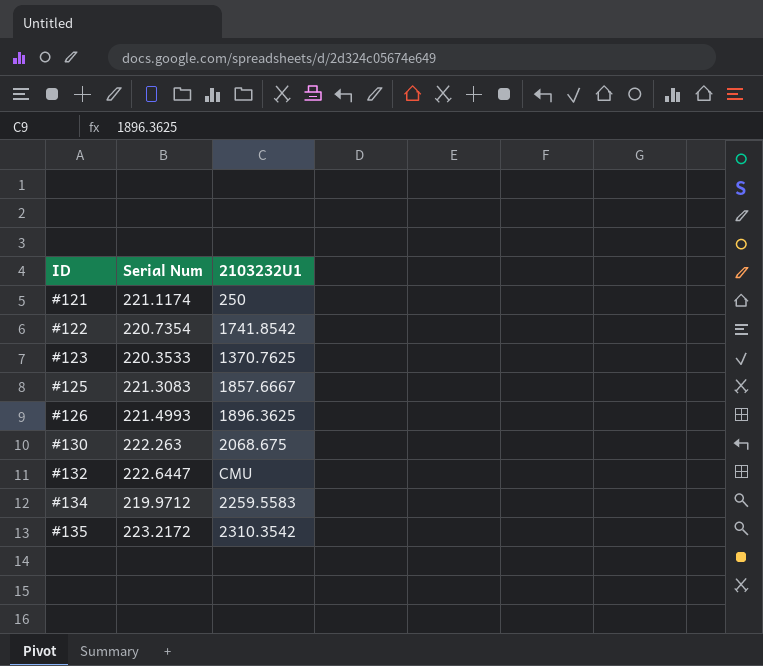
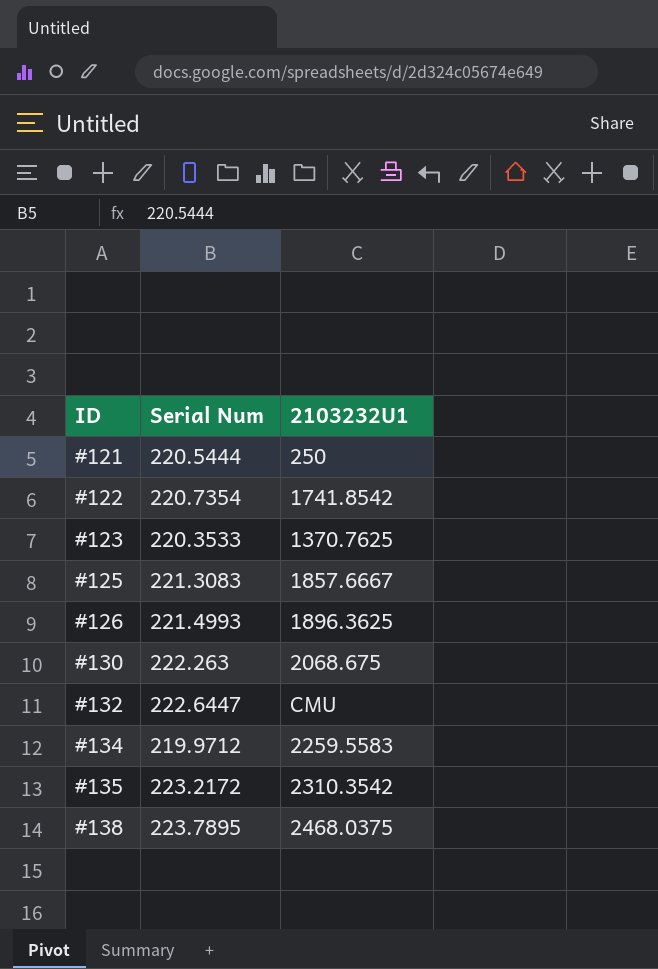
#121 | Serial Num: 221.1174 -> 220.5444
row #138: none -> 223.7895 | 2468.0375

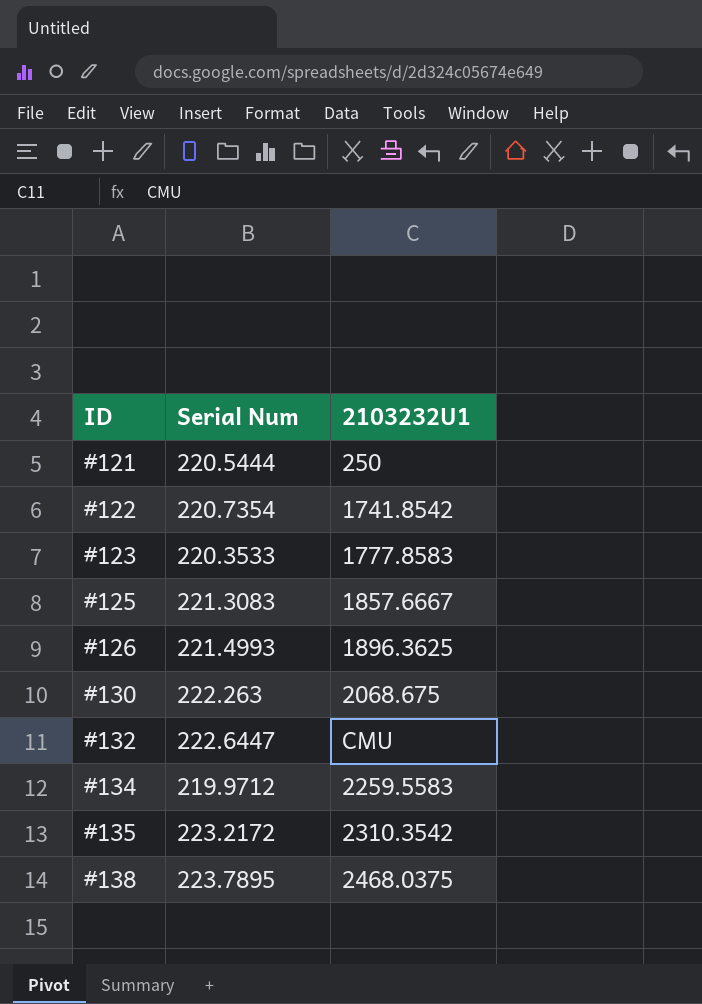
#123 | 2103232U1: 1370.7625 -> 1777.8583

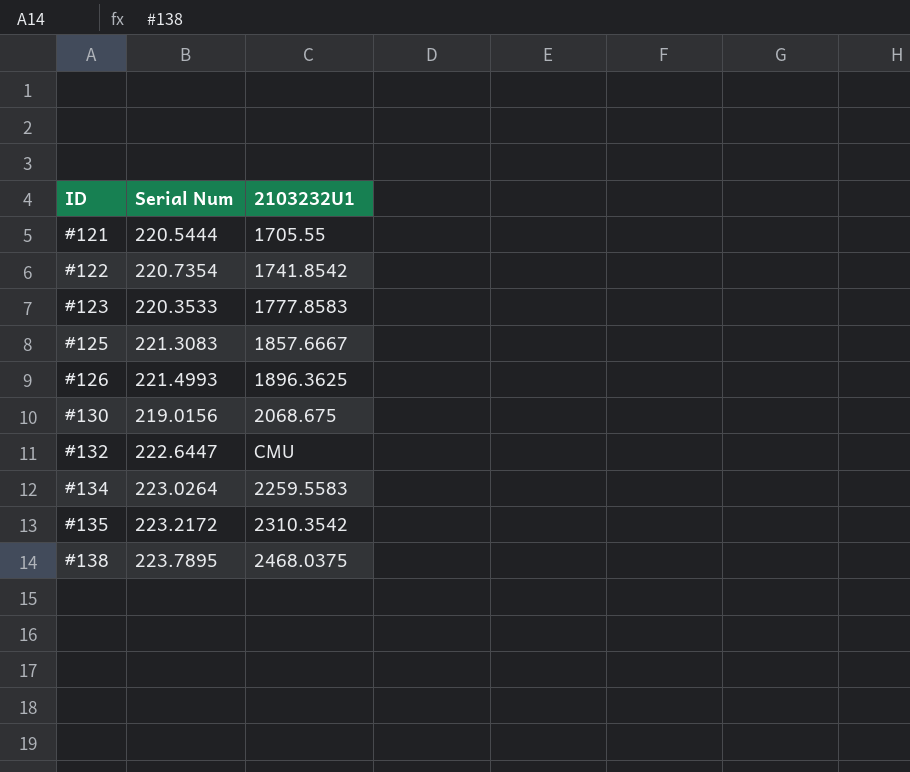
#121 | 2103232U1: 250 -> 1705.55
#130 | Serial Num: 222.263 -> 219.0156
#134 | Serial Num: 219.9712 -> 223.0264

